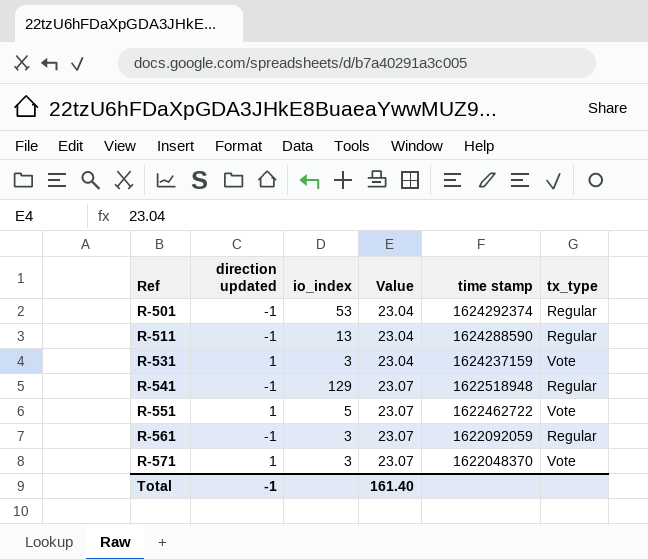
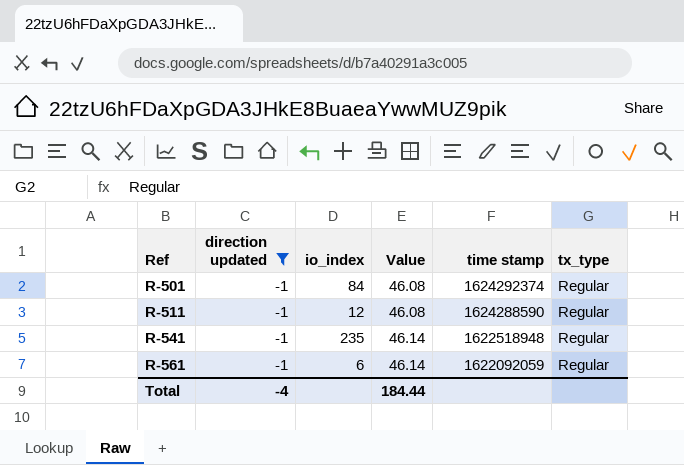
filter: none -> direction updated = -1
R-501 | io_index: 53 -> 84
R-501 | Value: 23.04 -> 46.08
R-511 | io_index: 13 -> 12
R-511 | Value: 23.04 -> 46.08
R-541 | io_index: 129 -> 235
R-541 | Value: 23.07 -> 46.14
R-561 | io_index: 3 -> 6
R-561 | Value: 23.07 -> 46.14
Total | direction updated: -1 -> -4
Total | Value: 161.40 -> 184.44

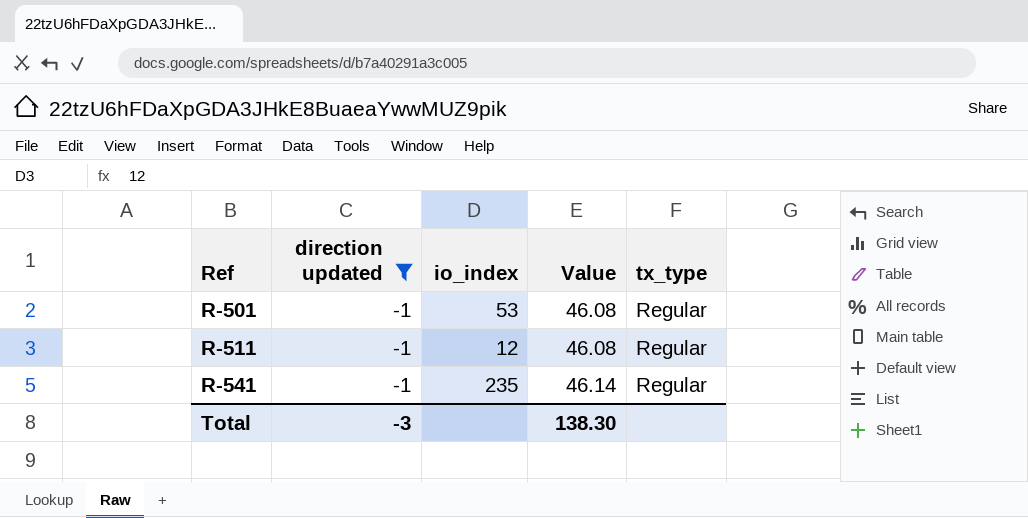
column time stamp | position: 5 -> none
row R-561: -1 | 6 | 46.14 | 1622092059 | Regular -> none
R-501 | io_index: 84 -> 53
Total | direction updated: -4 -> -3
Total | Value: 184.44 -> 138.30

